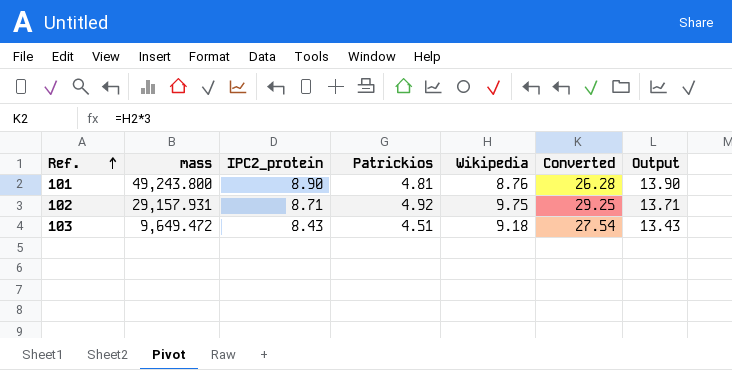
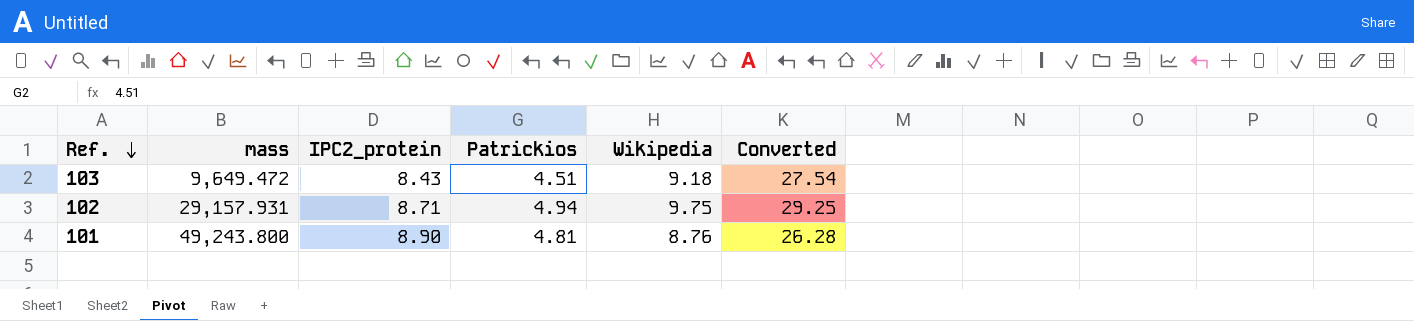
row order: Ref. ascending -> Ref. descending
column Output | formula: [IPC2_protein] + 5 -> none
102 | Patrickios: 4.92 -> 4.94

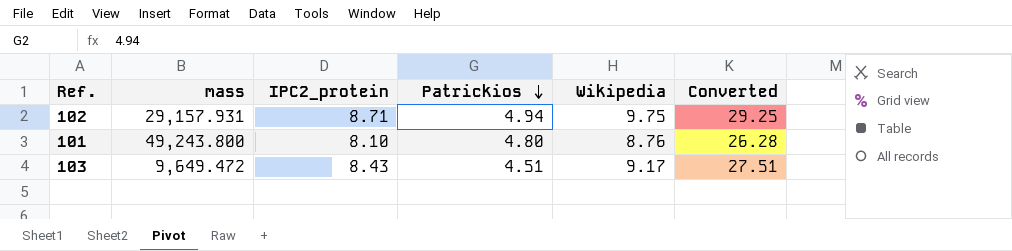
row order: Ref. descending -> Patrickios descending
101 | IPC2_protein: 8.90 -> 8.10
101 | Patrickios: 4.81 -> 4.80
103 | Wikipedia: 9.18 -> 9.17
103 | Converted: 27.54 -> 27.51

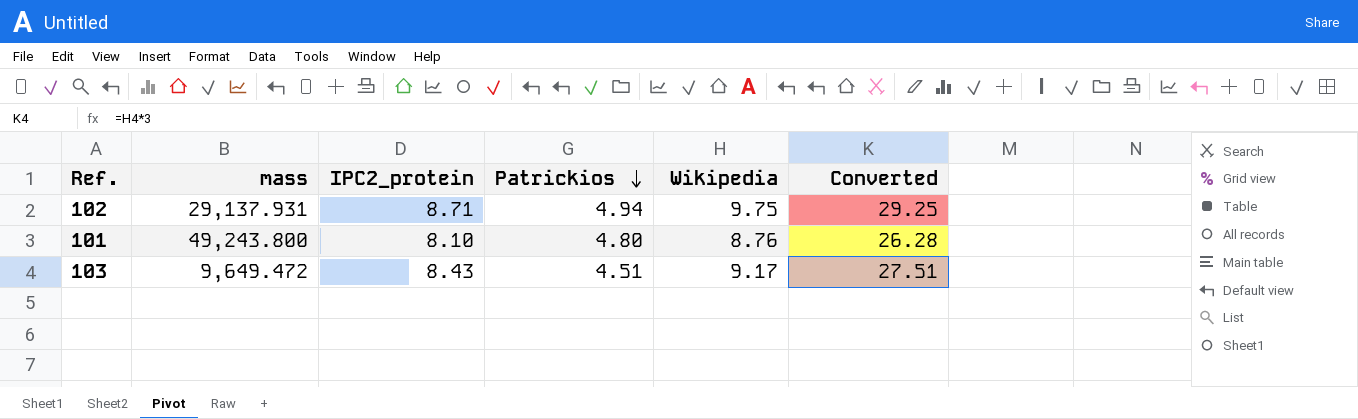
102 | mass: 29,157.931 -> 29,137.931

